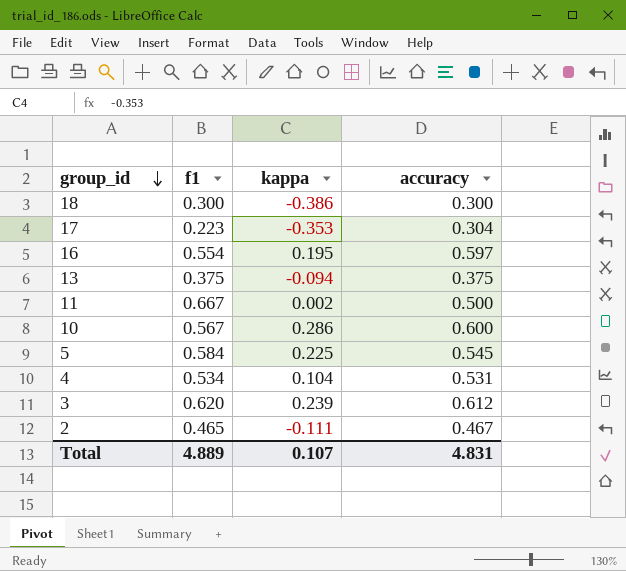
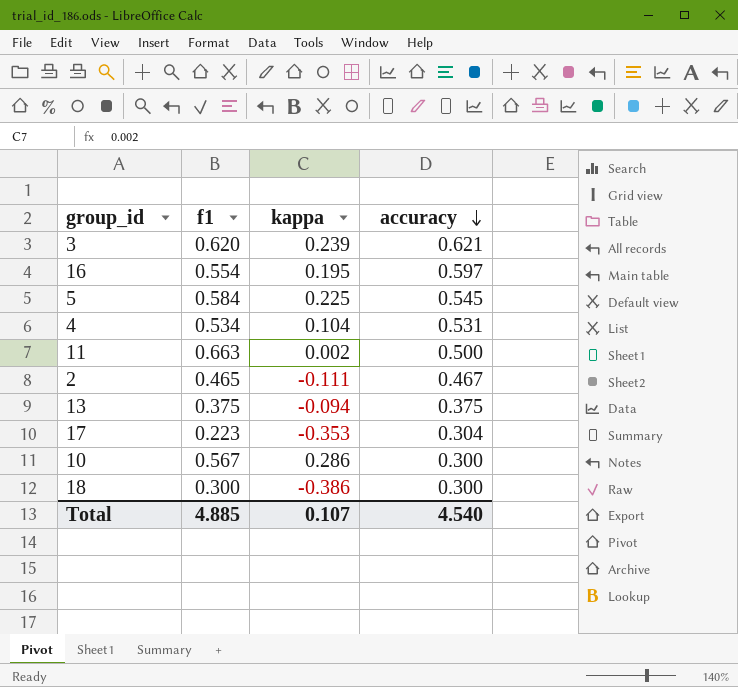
row order: group_id descending -> accuracy descending
3 | accuracy: 0.612 -> 0.621
11 | f1: 0.667 -> 0.663
10 | accuracy: 0.600 -> 0.300
Total | f1: 4.889 -> 4.885
Total | accuracy: 4.831 -> 4.540

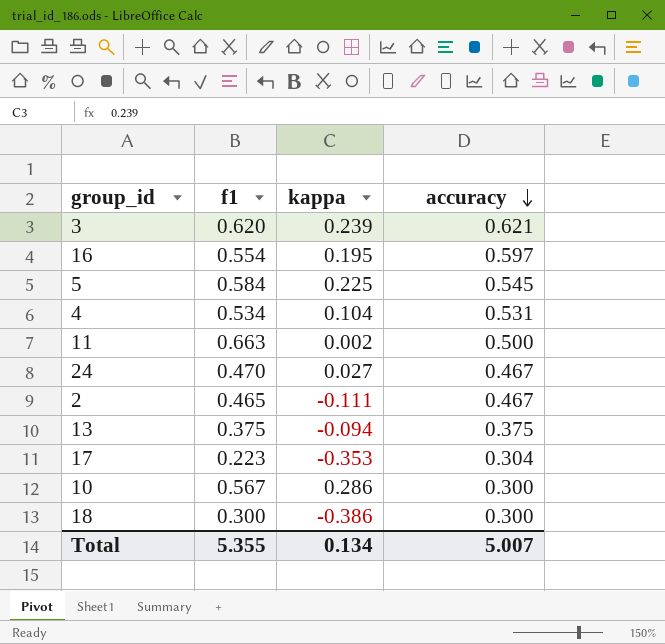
row 24: none -> 0.470 | 0.027 | 0.467
Total | f1: 4.885 -> 5.355
Total | kappa: 0.107 -> 0.134
Total | accuracy: 4.540 -> 5.007

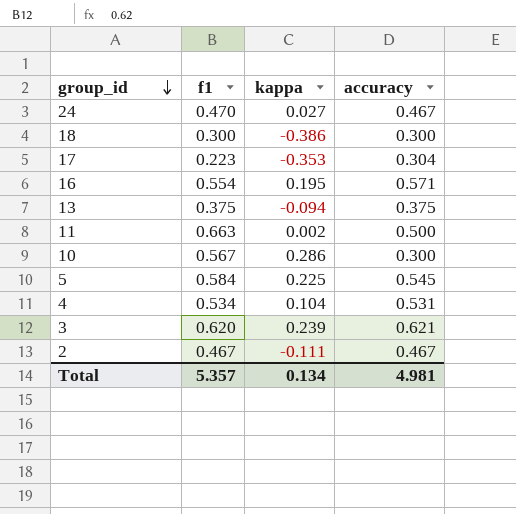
row order: accuracy descending -> group_id descending
16 | accuracy: 0.597 -> 0.571
2 | f1: 0.465 -> 0.467
Total | f1: 5.355 -> 5.357
Total | accuracy: 5.007 -> 4.981

